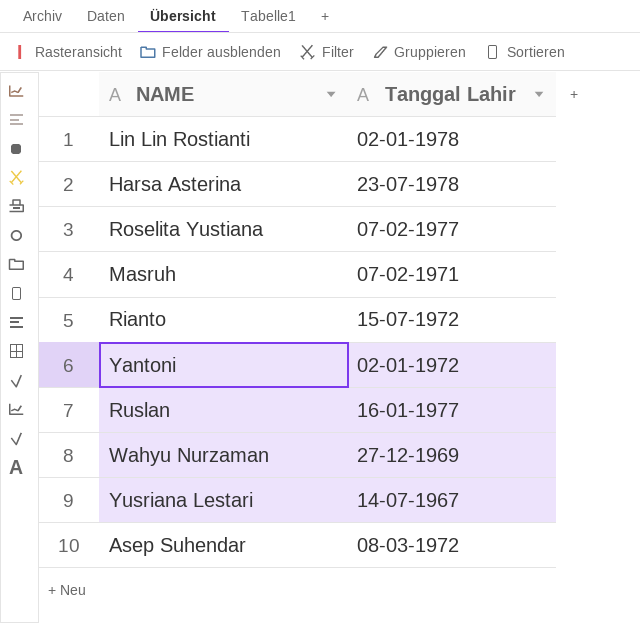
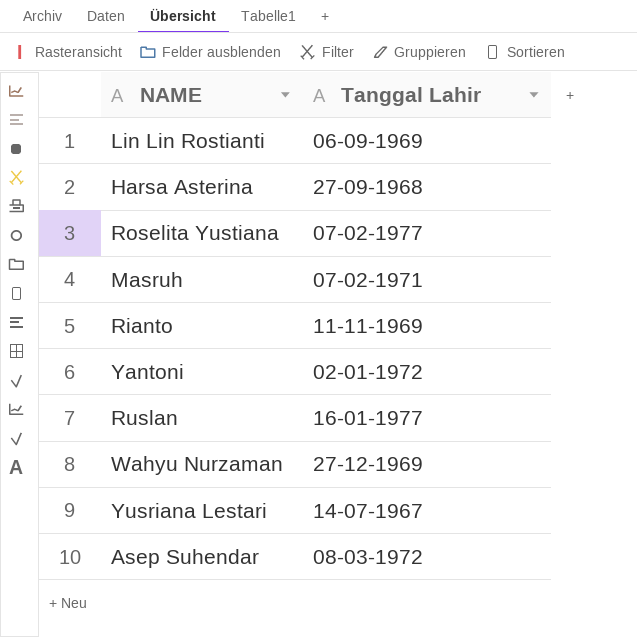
Lin Lin Rostianti | Tanggal Lahir: 02-01-1978 -> 06-09-1969
Harsa Asterina | Tanggal Lahir: 23-07-1978 -> 27-09-1968
Rianto | Tanggal Lahir: 15-07-1972 -> 11-11-1969

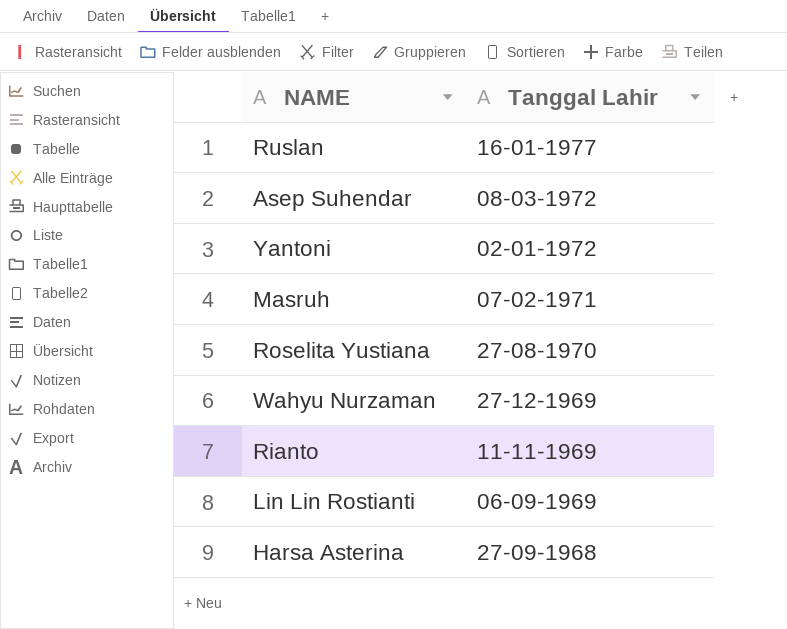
row order: none -> Tanggal Lahir descending
row Yusriana Lestari: 14-07-1967 -> none
Roselita Yustiana | Tanggal Lahir: 07-02-1977 -> 27-08-1970

